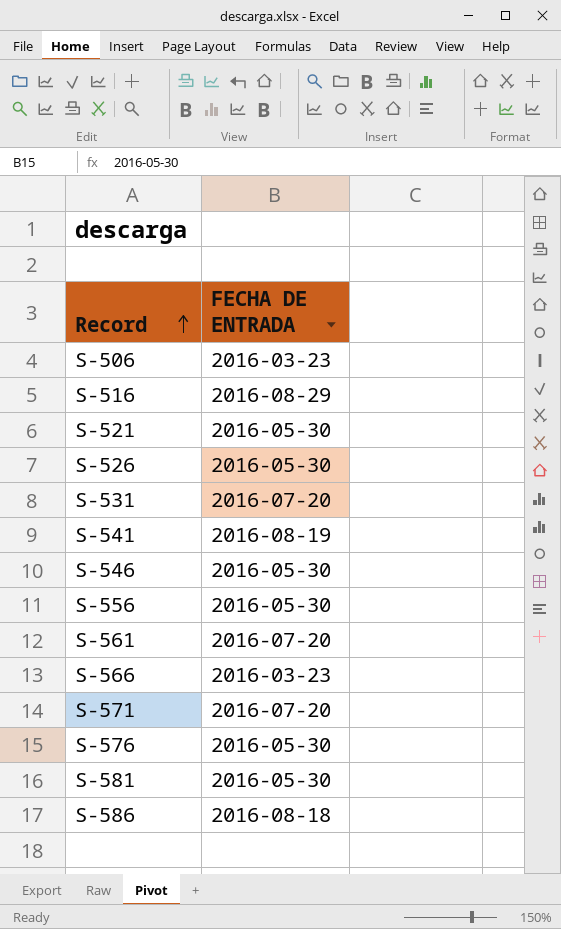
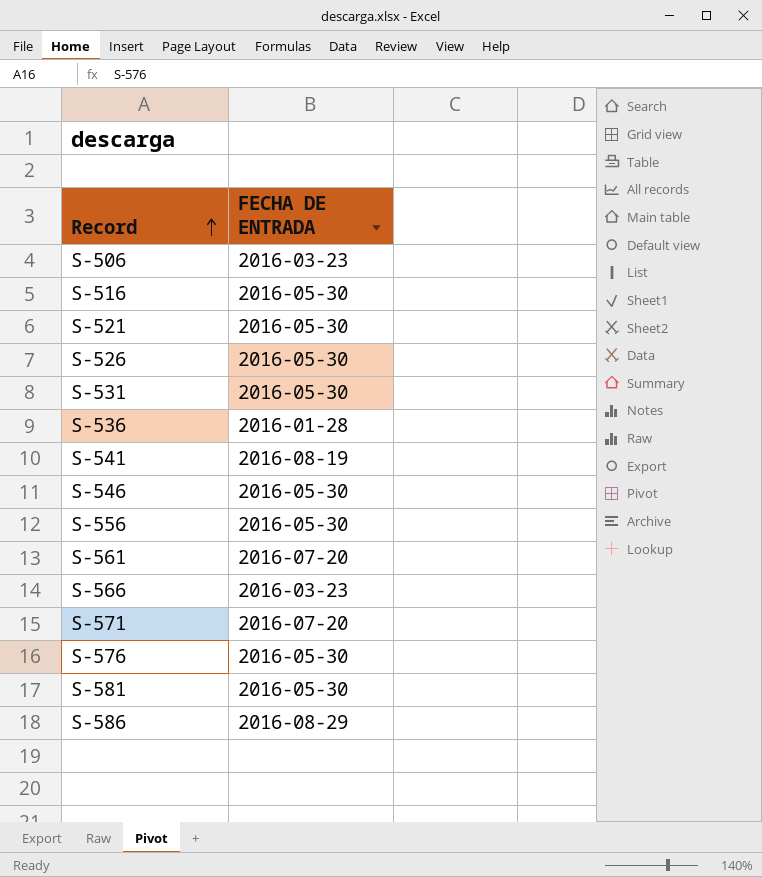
S-516 | FECHA DE ENTRADA: 2016-08-29 -> 2016-05-30
S-531 | FECHA DE ENTRADA: 2016-07-20 -> 2016-05-30
row S-536: none -> 2016-01-28
S-586 | FECHA DE ENTRADA: 2016-08-18 -> 2016-08-29

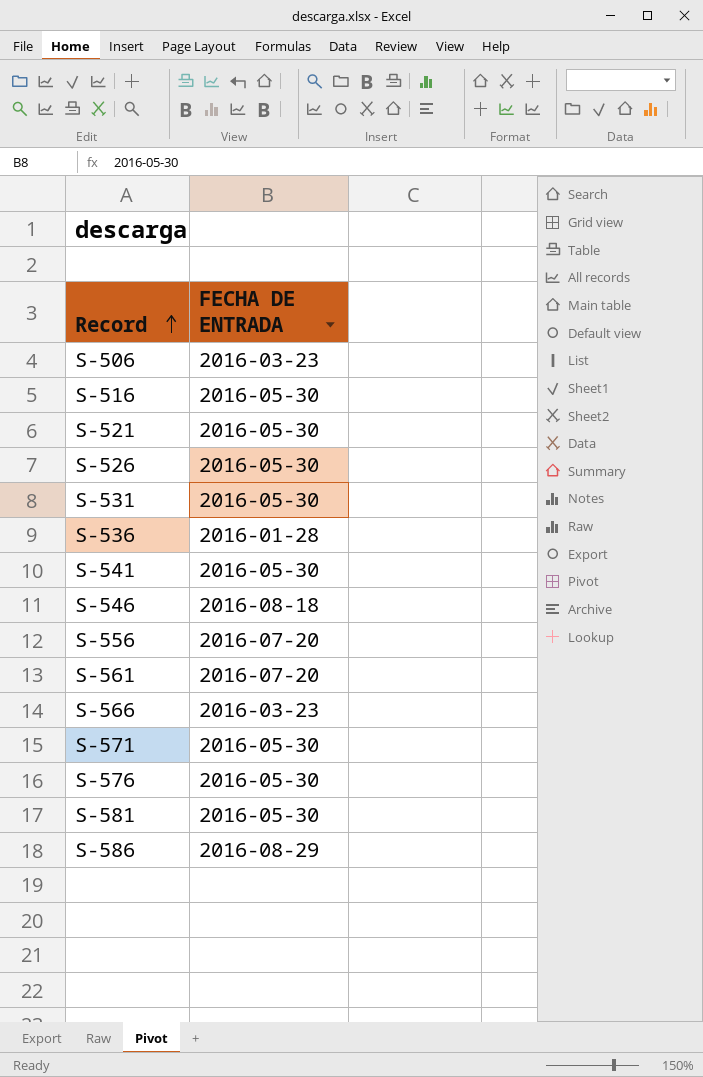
S-541 | FECHA DE ENTRADA: 2016-08-19 -> 2016-05-30
S-546 | FECHA DE ENTRADA: 2016-05-30 -> 2016-08-18
S-556 | FECHA DE ENTRADA: 2016-05-30 -> 2016-07-20
S-571 | FECHA DE ENTRADA: 2016-07-20 -> 2016-05-30

